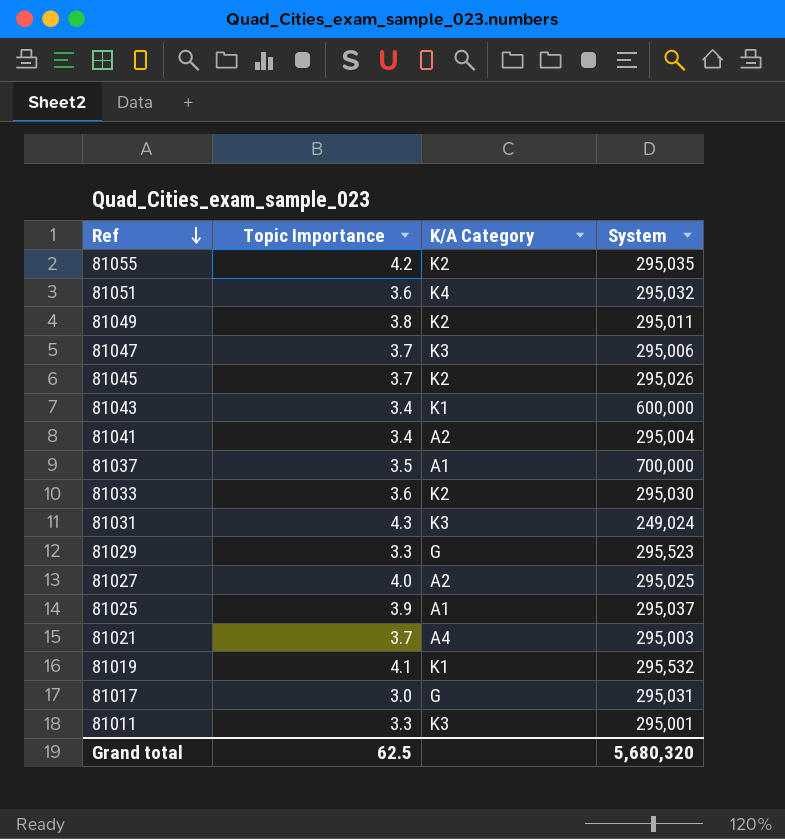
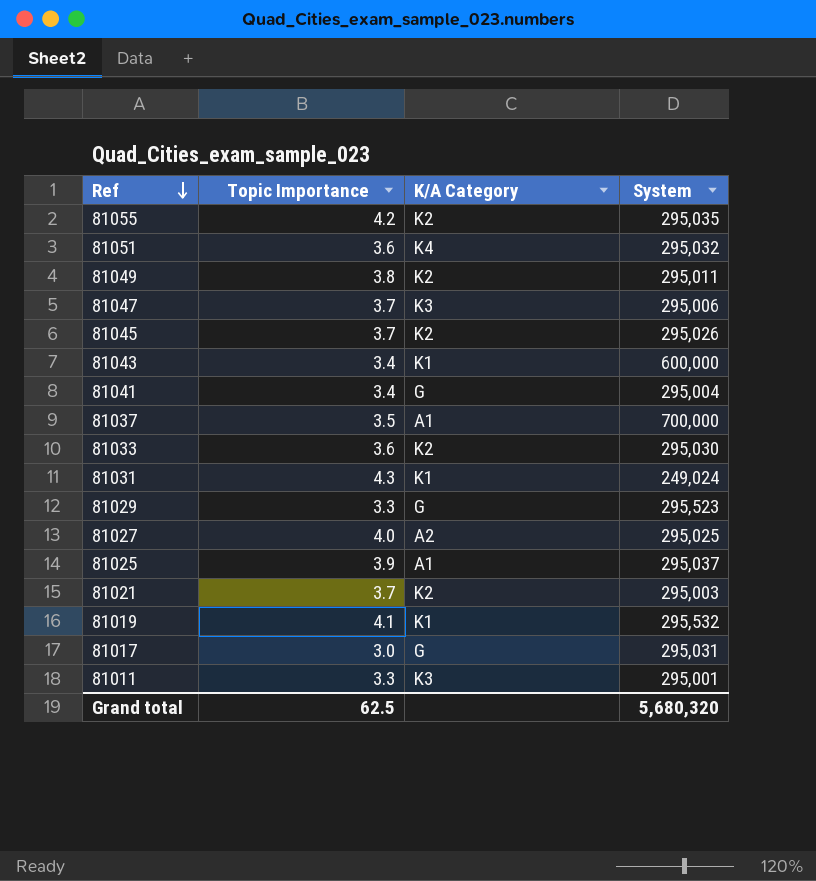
81041 | K/A Category: A2 -> G
81031 | K/A Category: K3 -> K1
81021 | K/A Category: A4 -> K2

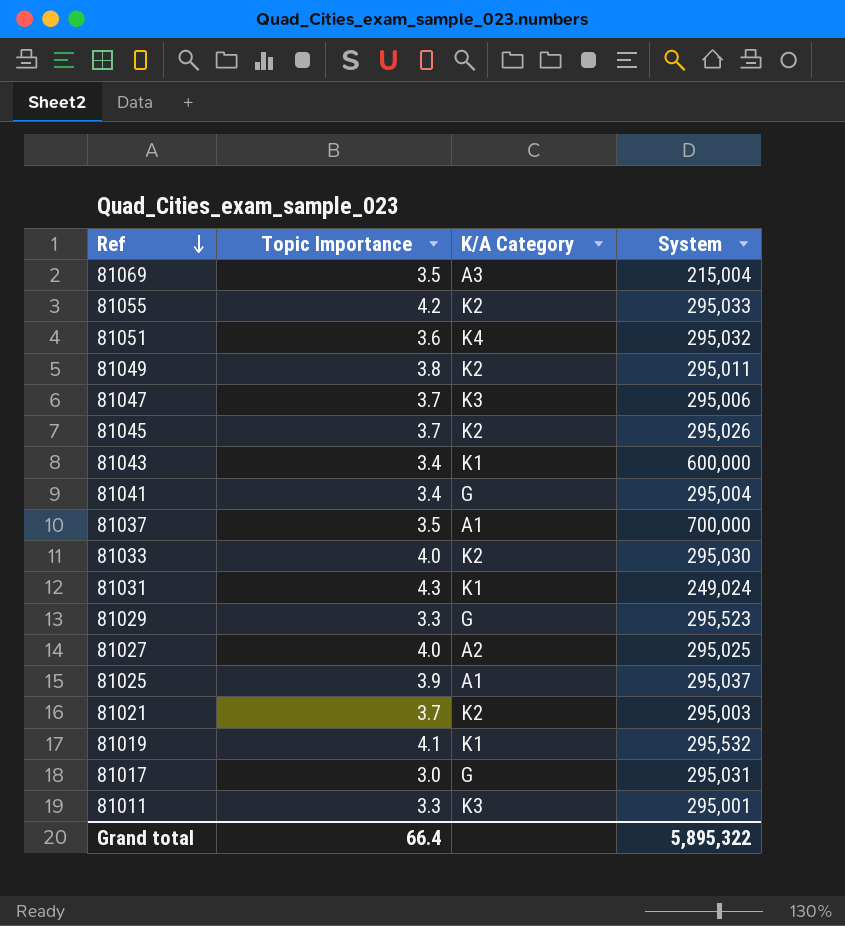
row 81069: none -> 3.5 | A3 | 215,004
81055 | System: 295,035 -> 295,033
81033 | Topic Importance: 3.6 -> 4.0
Grand total | Topic Importance: 62.5 -> 66.4
Grand total | System: 5,680,320 -> 5,895,322

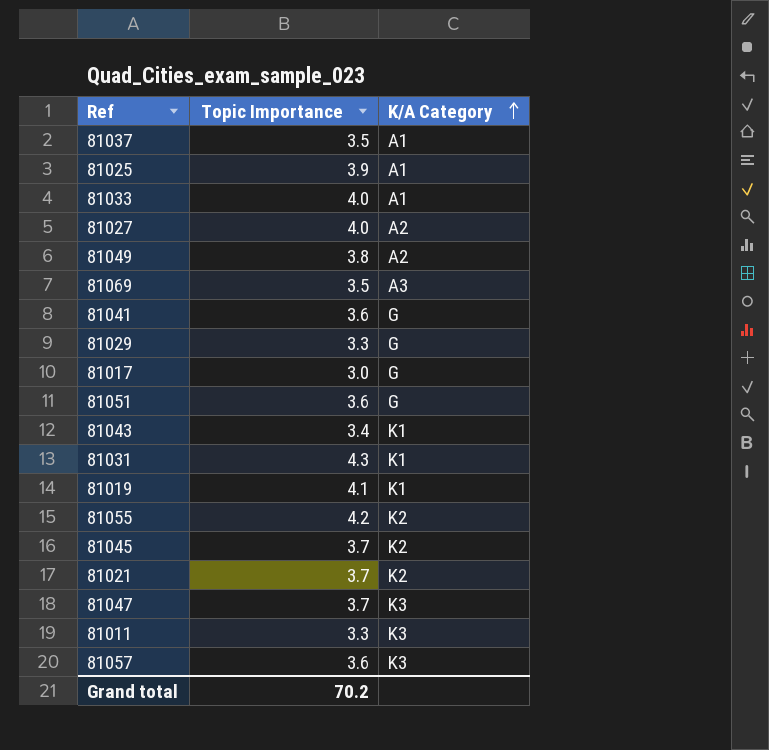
row order: Ref descending -> K/A Category ascending
column System | position: 4 -> none
81033 | K/A Category: K2 -> A1
81049 | K/A Category: K2 -> A2
81041 | Topic Importance: 3.4 -> 3.6
81051 | K/A Category: K4 -> G
row 81057: none -> 3.6 | K3
Grand total | Topic Importance: 66.4 -> 70.2

